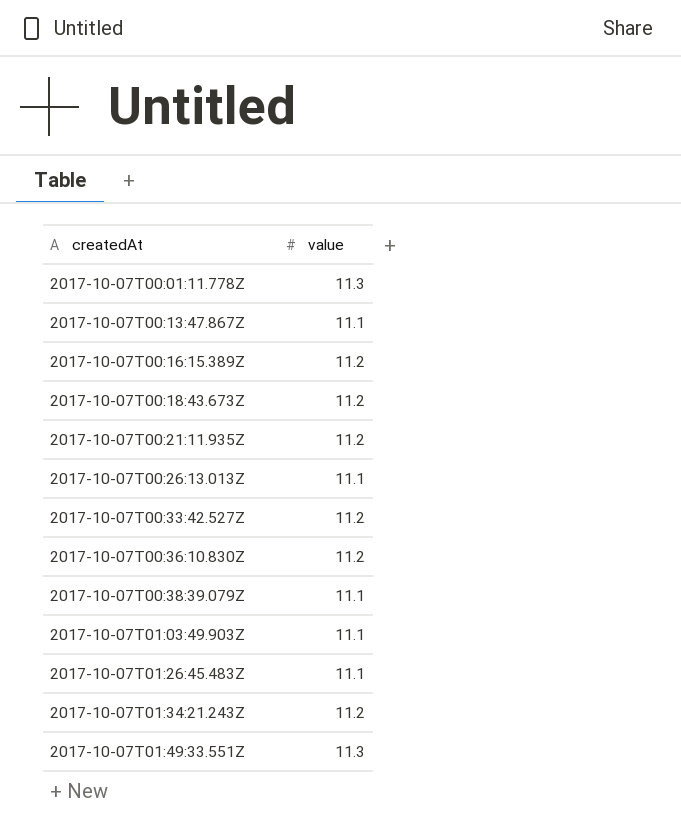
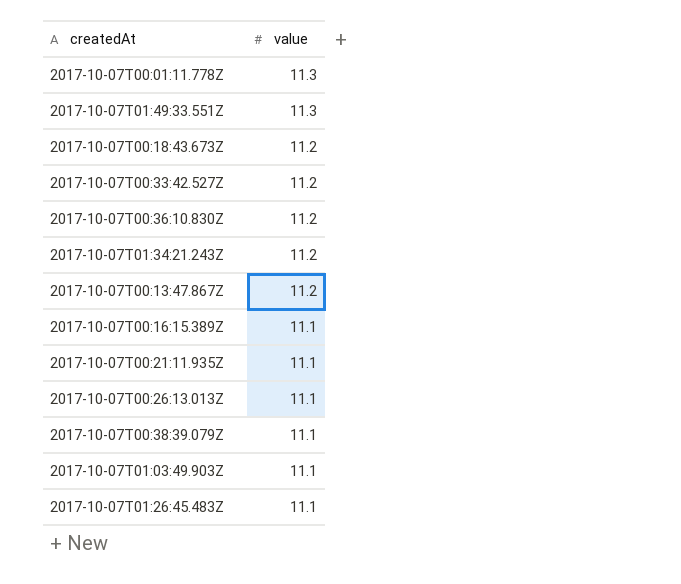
row order: createdAt ascending -> value descending
2017-10-07T00:13:47.867Z | value: 11.1 -> 11.2
2017-10-07T00:16:15.389Z | value: 11.2 -> 11.1
2017-10-07T00:21:11.935Z | value: 11.2 -> 11.1

